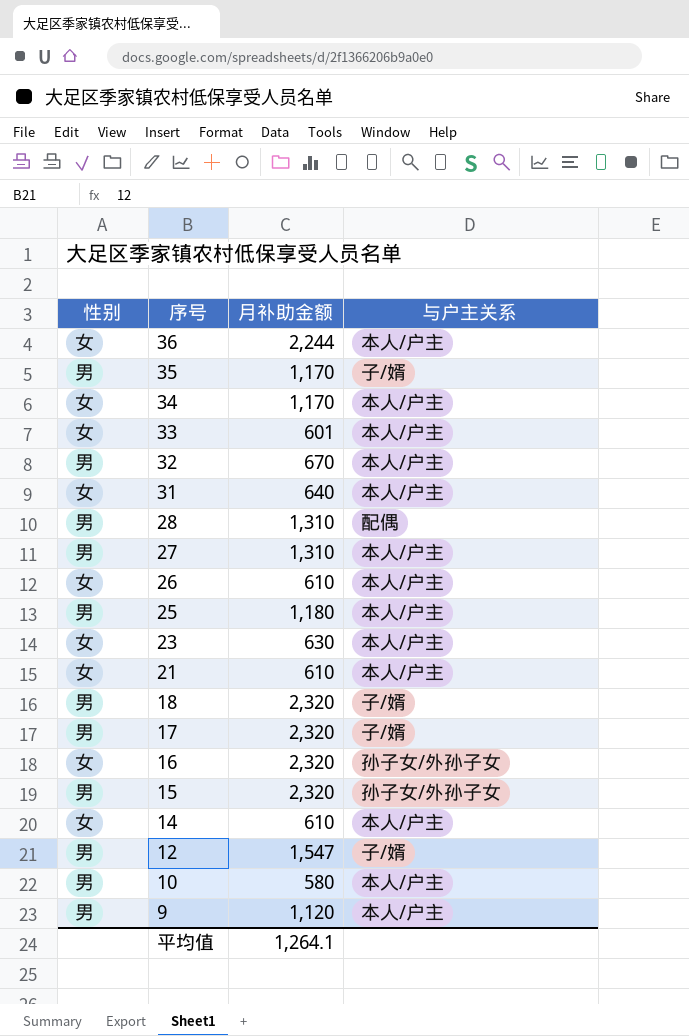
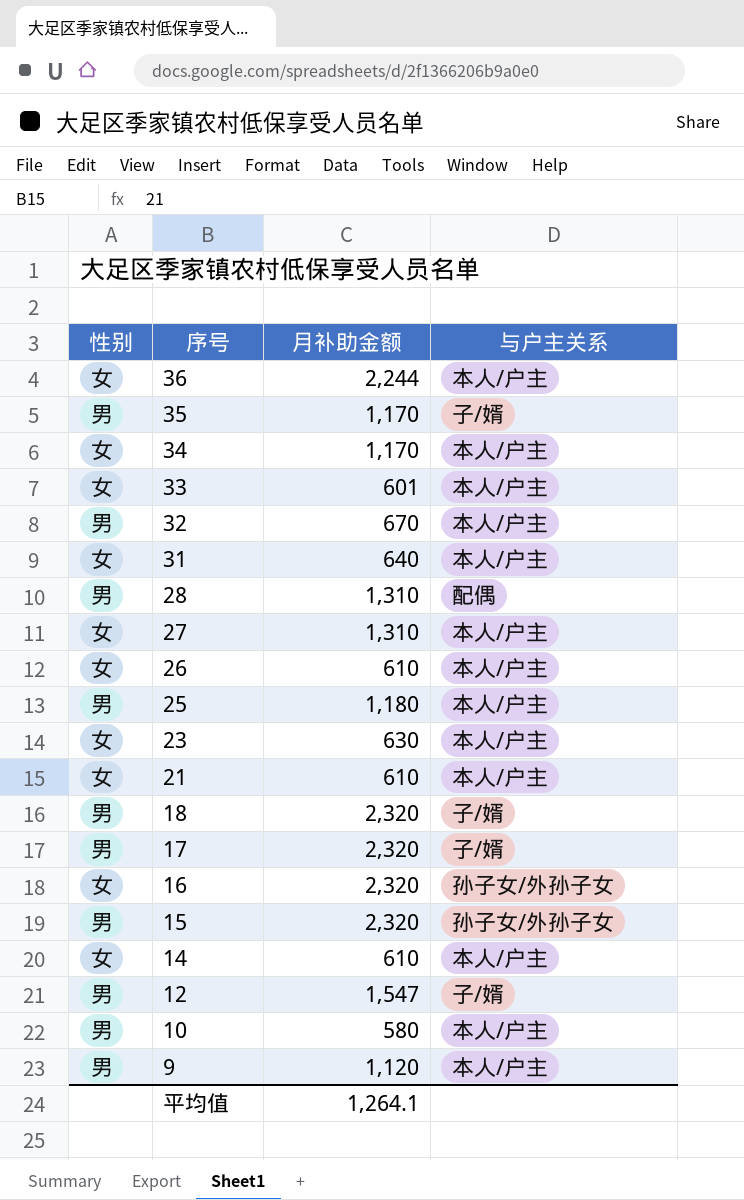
27 | 性别: 男 -> 女

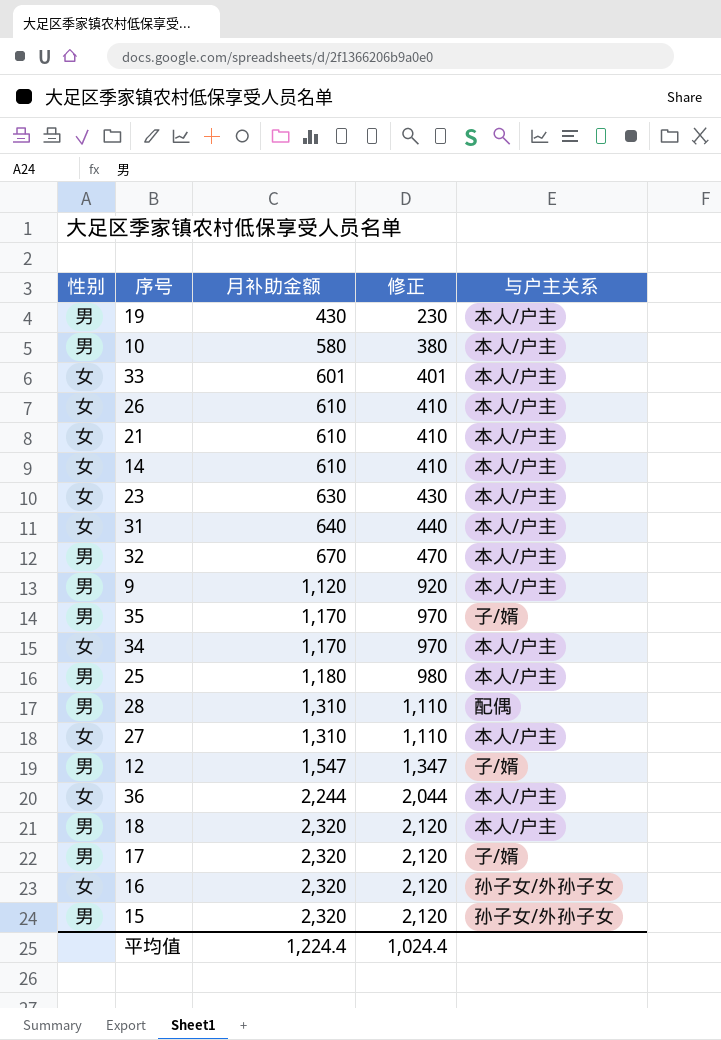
row order: 序号 descending -> 月补助金额 ascending
column 修正 | formula: none -> [月补助金额] - 200
row 19: none -> 男 | 430 | 230 | 本人/户主
18 | 与户主关系: 子/婿 -> 本人/户主
平均值 | 月补助金额: 1,264.1 -> 1,224.4

